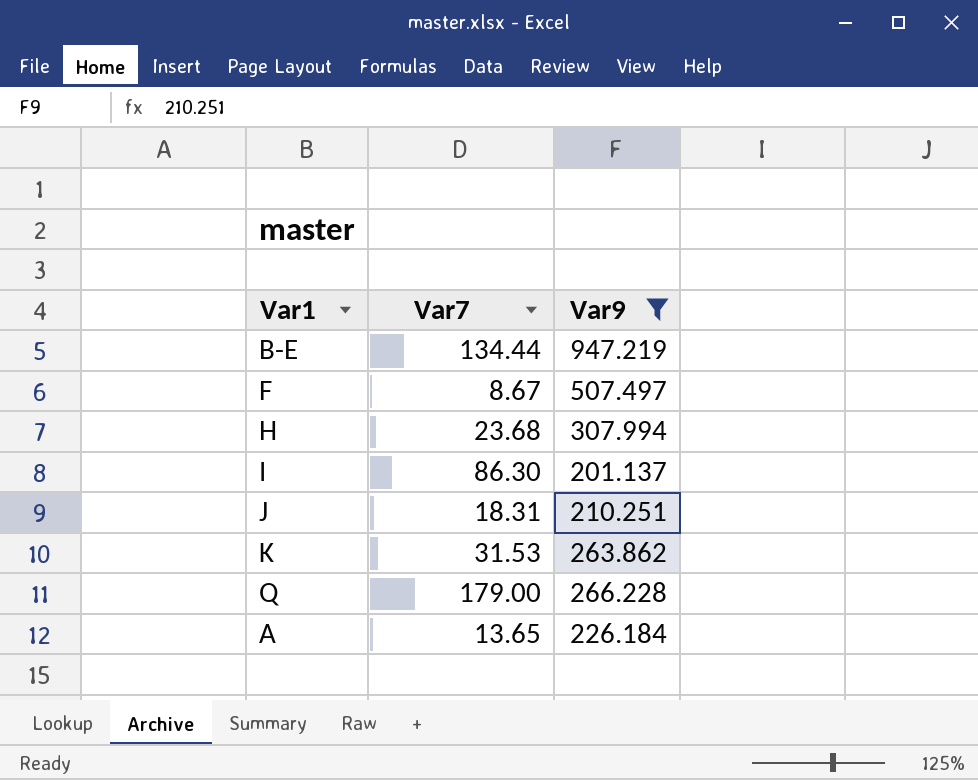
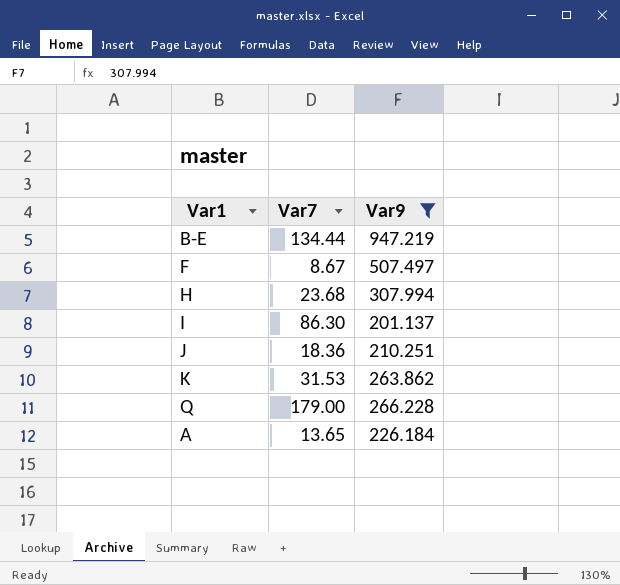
J | Var7: 18.31 -> 18.36

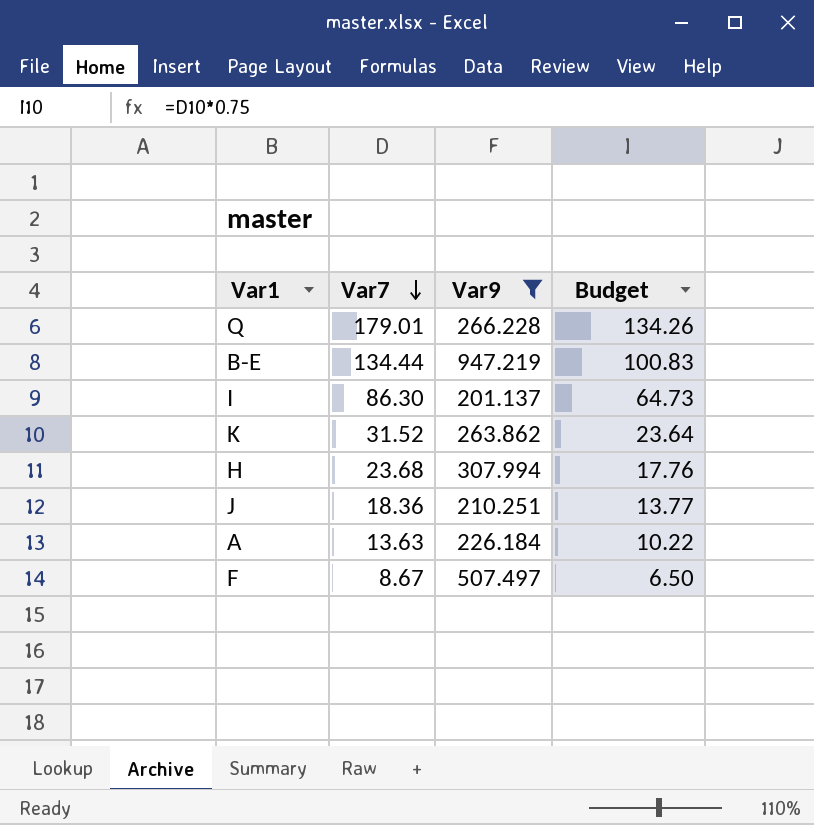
row order: none -> Var7 descending
column Budget | formula: none -> [Var7] * 0.75
Q | Var7: 179.00 -> 179.01
K | Var7: 31.53 -> 31.52
A | Var7: 13.65 -> 13.63

